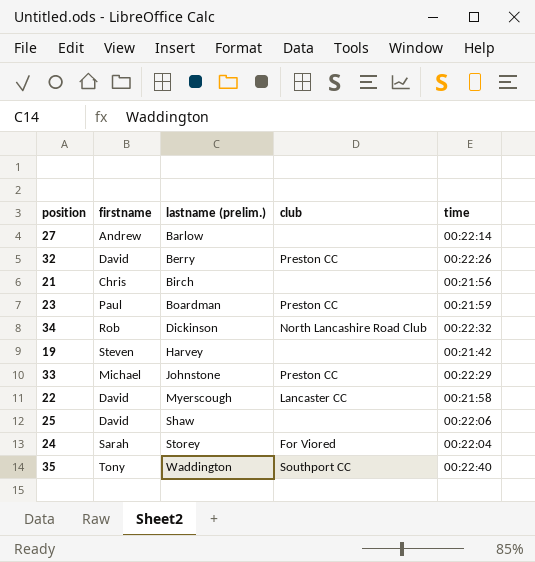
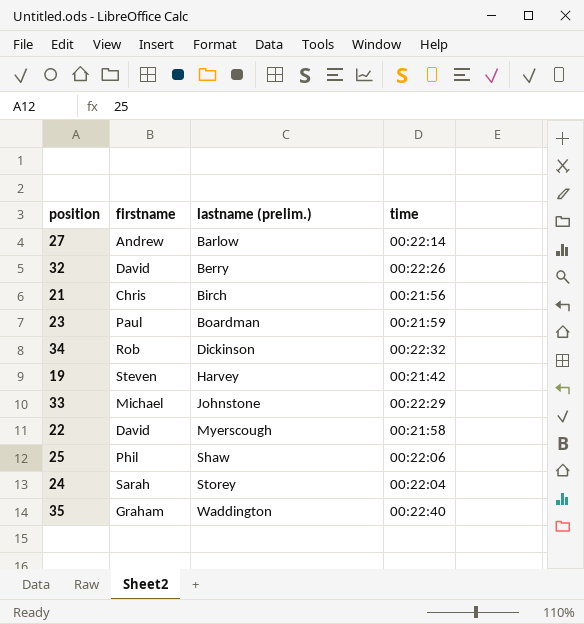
column club | position: 4 -> none
25 | firstname: David -> Phil
35 | firstname: Tony -> Graham

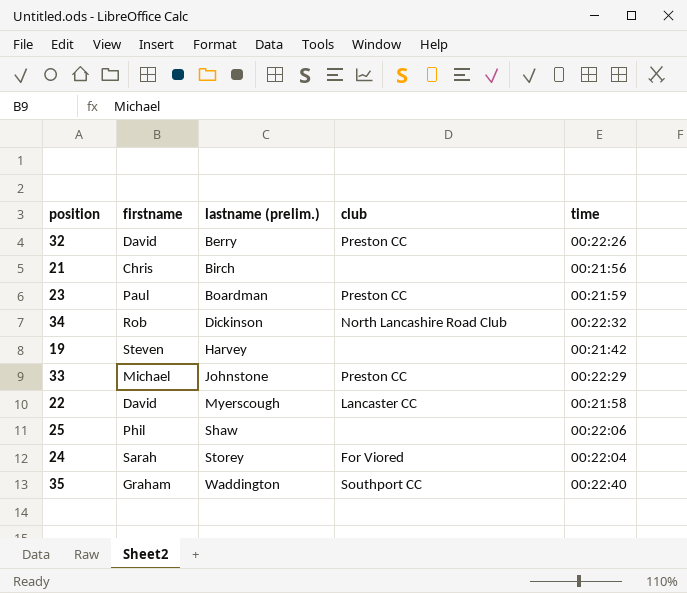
column club | position: none -> 4
row 27: Andrew | Barlow | 00:22:14 -> none

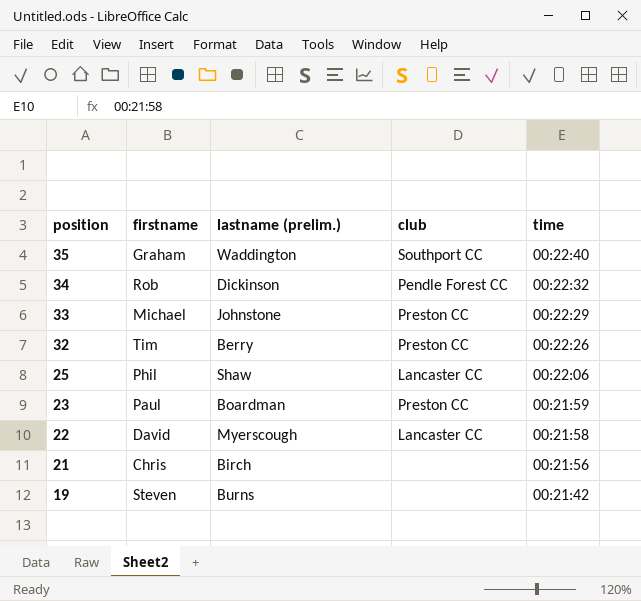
row order: lastname (prelim.) ascending -> position descending
row 24: Sarah | Storey | For Viored | 00:22:04 -> none
34 | club: North Lancashire Road Club -> Pendle Forest CC
32 | firstname: David -> Tim
25 | club: none -> Lancaster CC
19 | lastname (prelim.): Harvey -> Burns

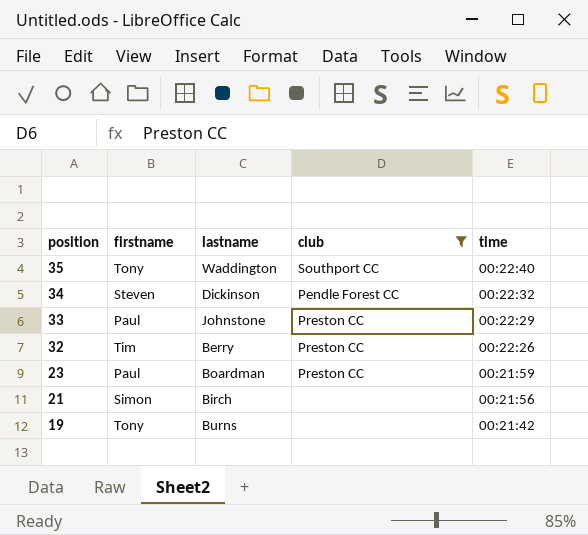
filter: none -> club != Lancaster CC
column name: lastname (prelim.) -> lastname
35 | firstname: Graham -> Tony
34 | firstname: Rob -> Steven
33 | firstname: Michael -> Paul
21 | firstname: Chris -> Simon
19 | firstname: Steven -> Tony

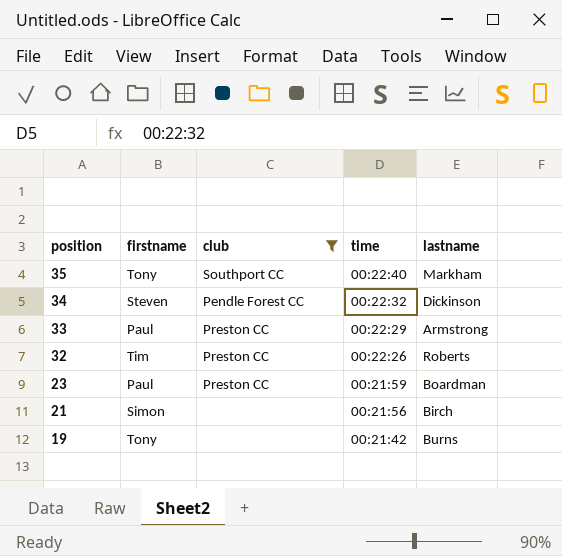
column lastname | position: 3 -> 5
35 | lastname: Waddington -> Markham
33 | lastname: Johnstone -> Armstrong
32 | lastname: Berry -> Roberts

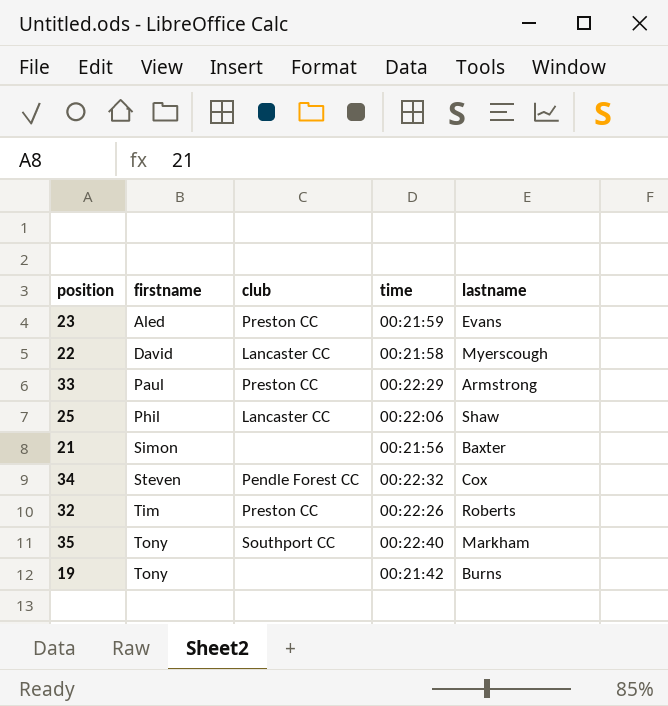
filter: club != Lancaster CC -> none
row order: position descending -> firstname ascending
23 | firstname: Paul -> Aled
23 | lastname: Boardman -> Evans
21 | lastname: Birch -> Baxter
34 | lastname: Dickinson -> Cox

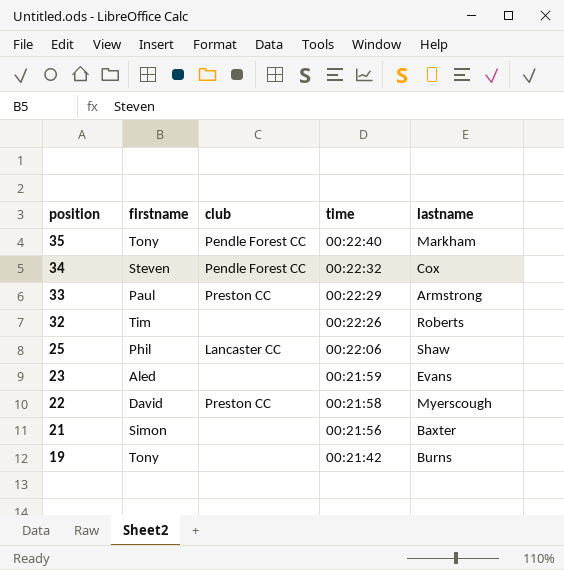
row order: firstname ascending -> position descending
35 | club: Southport CC -> Pendle Forest CC
32 | club: Preston CC -> none
23 | club: Preston CC -> none
22 | club: Lancaster CC -> Preston CC

